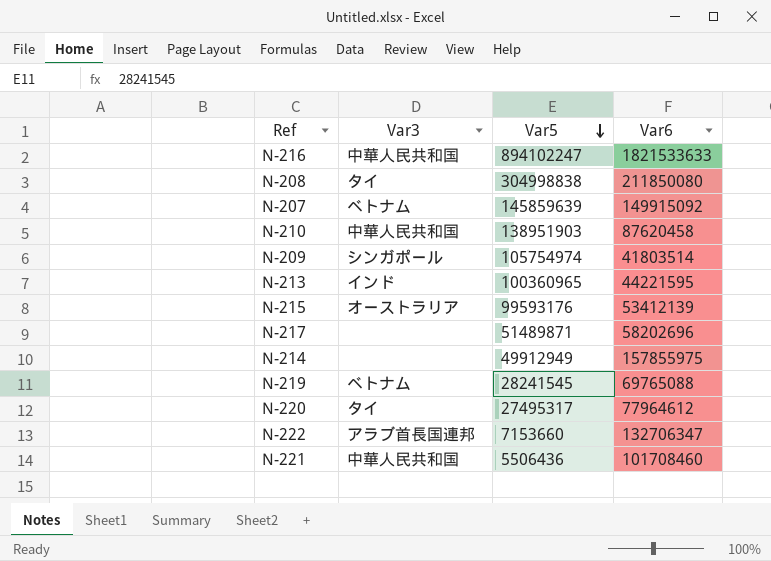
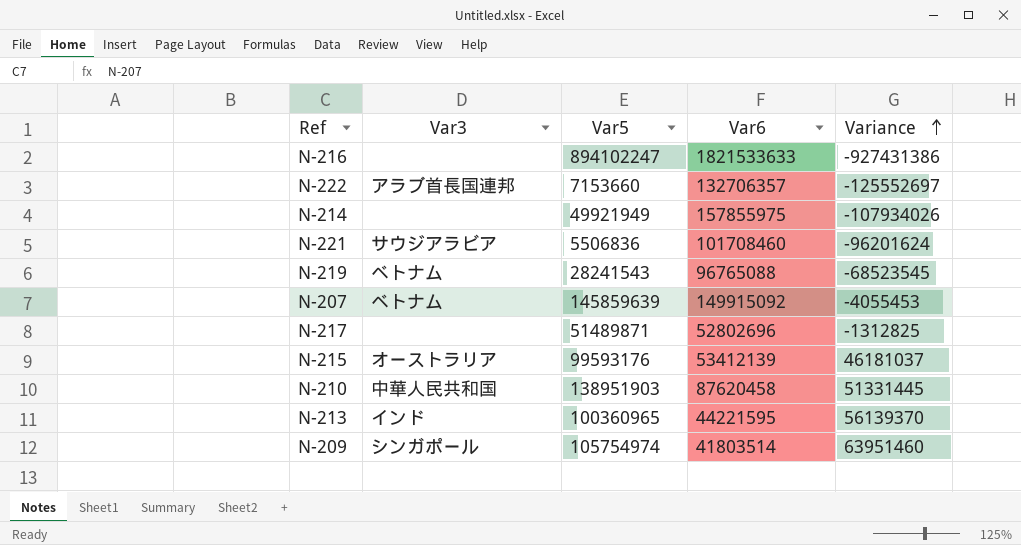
row order: Var5 descending -> Variance ascending
column Variance | formula: none -> [Var5] - [Var6]
row N-208: タイ | 304998838 | 211850080 -> none
row N-220: タイ | 27495317 | 77964612 -> none
N-216 | Var3: 中華人民共和国 -> none
N-222 | Var6: 132706347 -> 132706357
N-214 | Var5: 49912949 -> 49921949
N-221 | Var3: 中華人民共和国 -> サウジアラビア
N-221 | Var5: 5506436 -> 5506836
N-219 | Var5: 28241545 -> 28241543
N-219 | Var6: 69765088 -> 96765088
N-217 | Var6: 58202696 -> 52802696

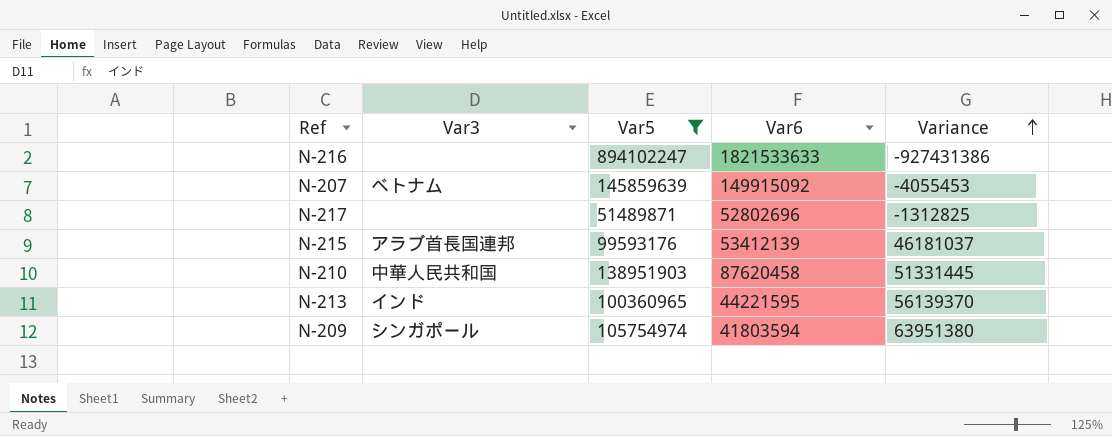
filter: none -> Var5 >= 51489871
N-215 | Var3: オーストラリア -> アラブ首長国連邦
N-209 | Var6: 41803514 -> 41803594
N-209 | Variance: 63951460 -> 63951380

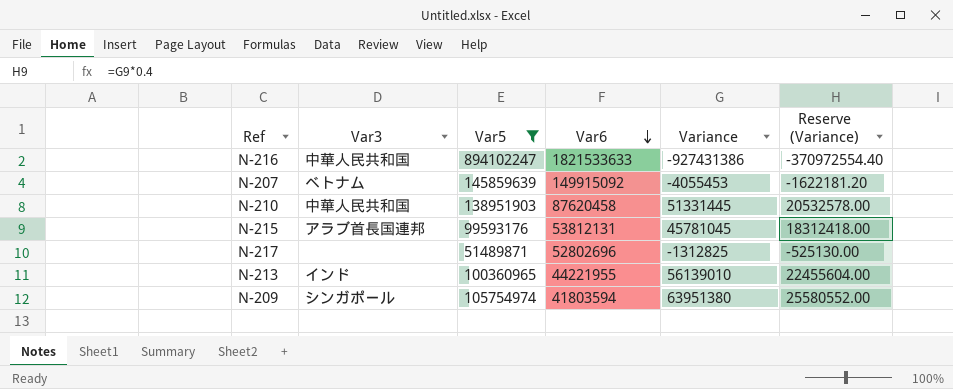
row order: Variance ascending -> Var6 descending
column Reserve (Variance) | formula: none -> [Variance] * 0.4
N-216 | Var3: none -> 中華人民共和国
N-215 | Var6: 53412139 -> 53812131
N-215 | Variance: 46181037 -> 45781045
N-213 | Var6: 44221595 -> 44221955
N-213 | Variance: 56139370 -> 56139010

